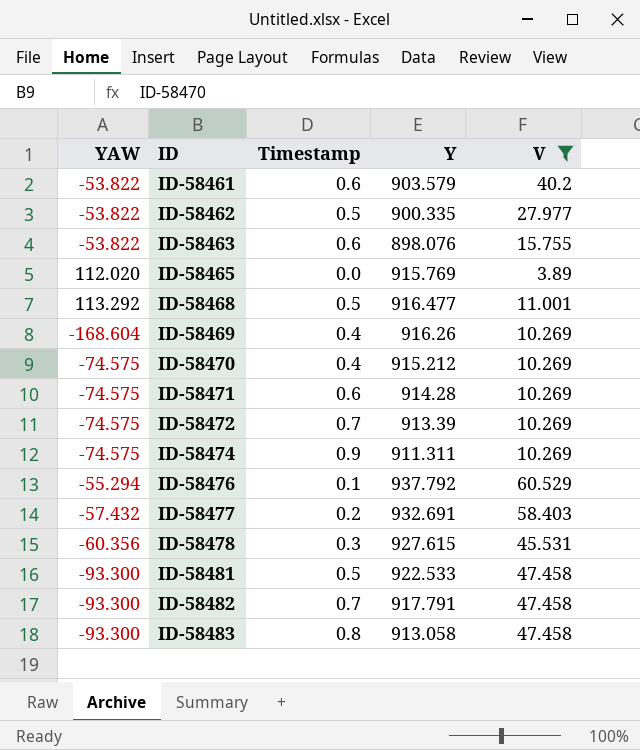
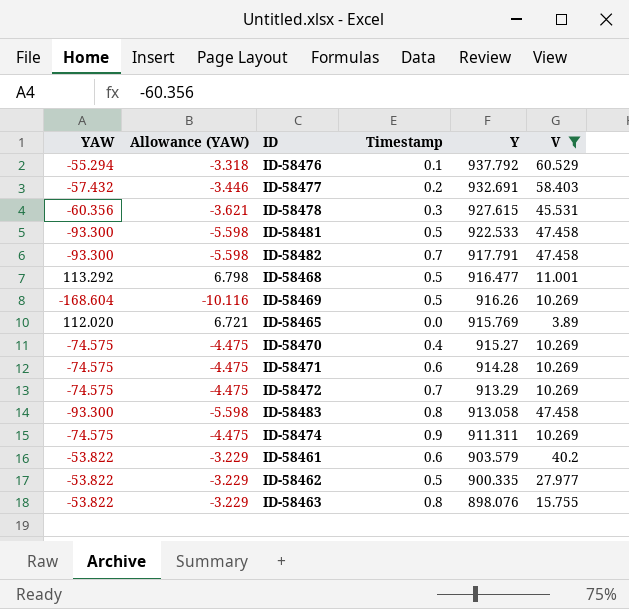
row order: ID ascending -> Y descending
column Allowance (YAW) | formula: none -> [YAW] * 0.06
ID-58469 | Timestamp: 0.4 -> 0.5
ID-58470 | Y: 915.212 -> 915.27
ID-58472 | Y: 913.39 -> 913.29
ID-58463 | Timestamp: 0.6 -> 0.8

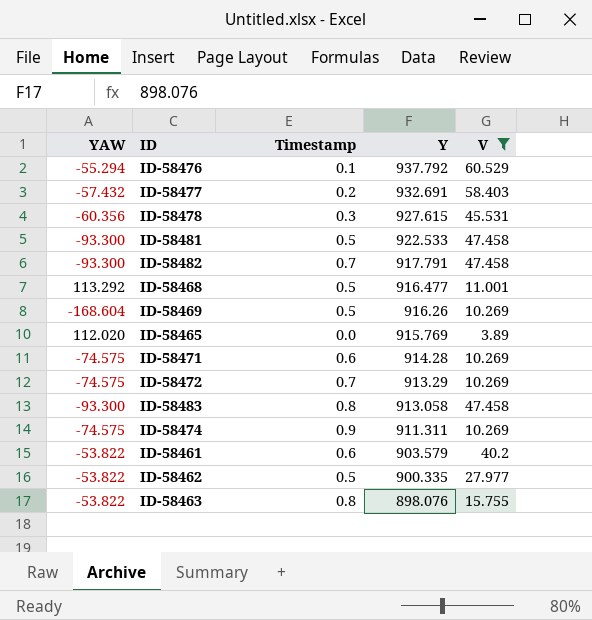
column Allowance (YAW) | formula: [YAW] * 0.06 -> none
row ID-58470: -74.575 | -4.475 | 0.4 | 915.27 | 10.269 -> none

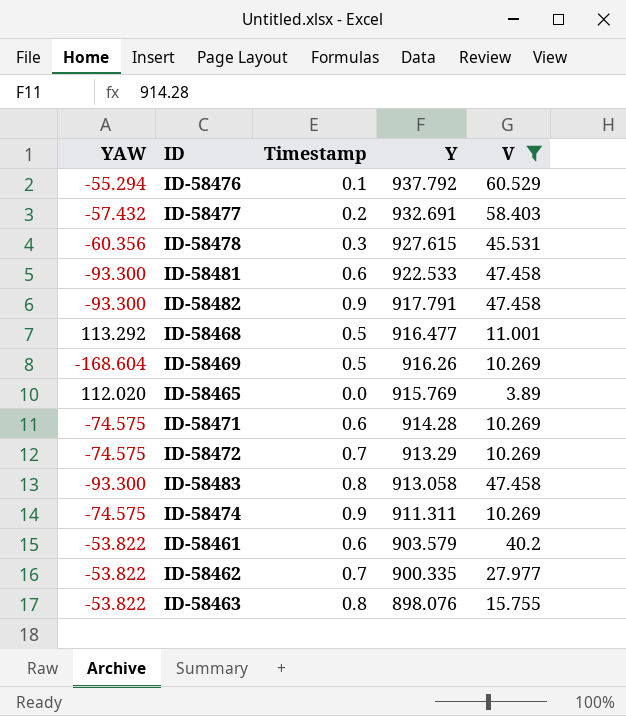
ID-58481 | Timestamp: 0.5 -> 0.6
ID-58482 | Timestamp: 0.7 -> 0.9
ID-58462 | Timestamp: 0.5 -> 0.7

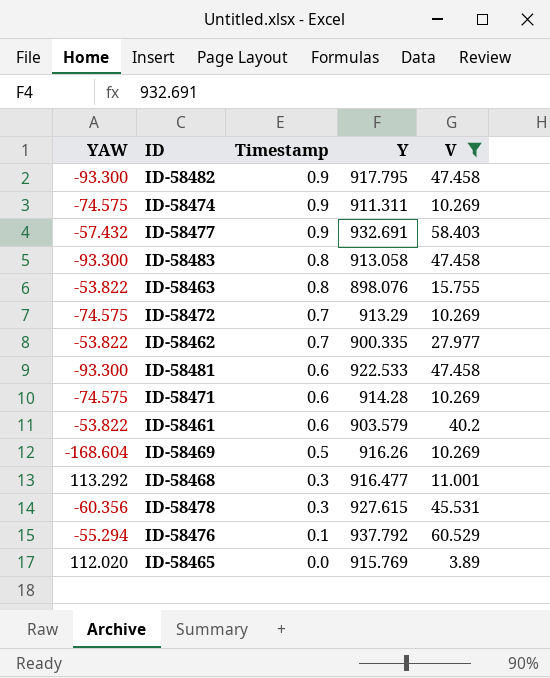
row order: Y descending -> Timestamp descending
ID-58482 | Y: 917.791 -> 917.795
ID-58477 | Timestamp: 0.2 -> 0.9
ID-58468 | Timestamp: 0.5 -> 0.3

